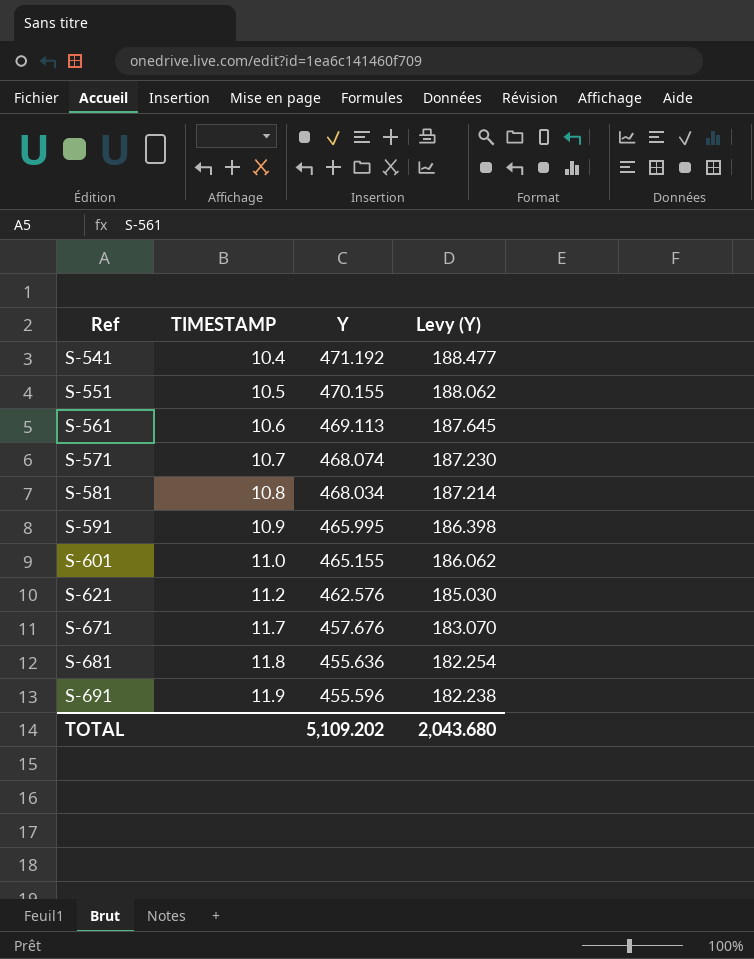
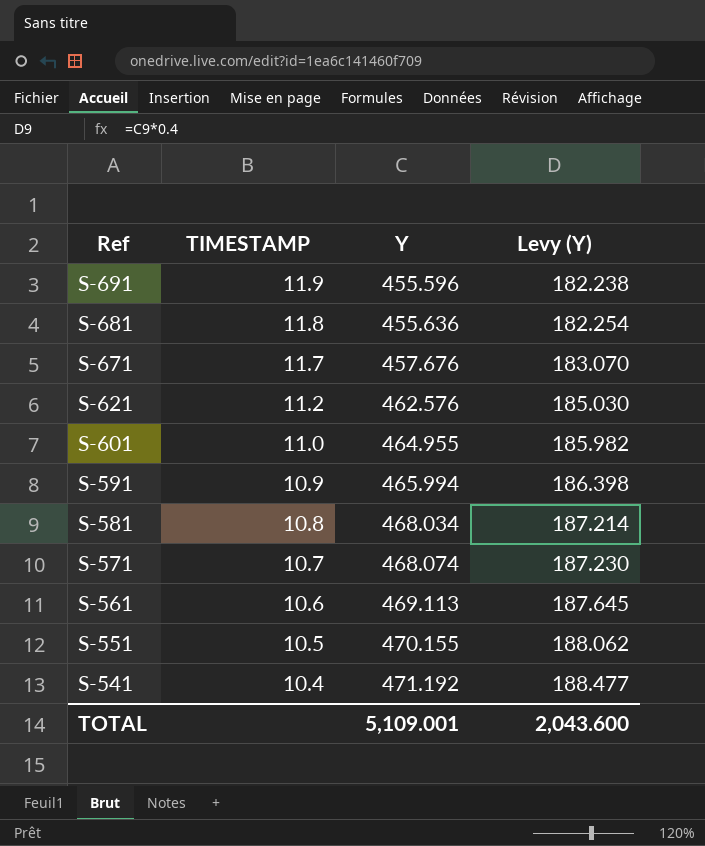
row order: Ref ascending -> Ref descending
S-601 | Y: 465.155 -> 464.955
S-601 | Levy (Y): 186.062 -> 185.982
S-591 | Y: 465.995 -> 465.994
TOTAL | Y: 5,109.202 -> 5,109.001
TOTAL | Levy (Y): 2,043.680 -> 2,043.600

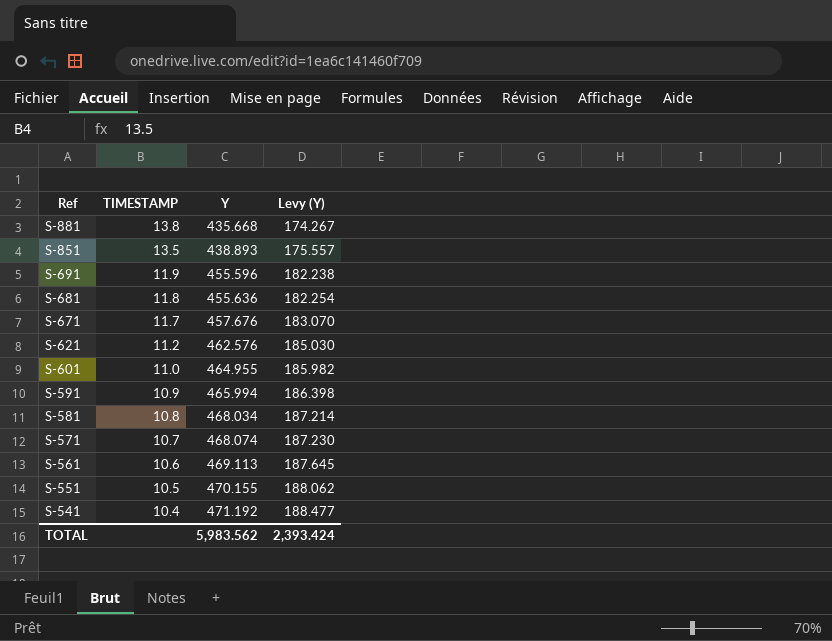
row S-881: none -> 13.8 | 435.668 | 174.267
row S-851: none -> 13.5 | 438.893 | 175.557
TOTAL | Y: 5,109.001 -> 5,983.562
TOTAL | Levy (Y): 2,043.600 -> 2,393.424

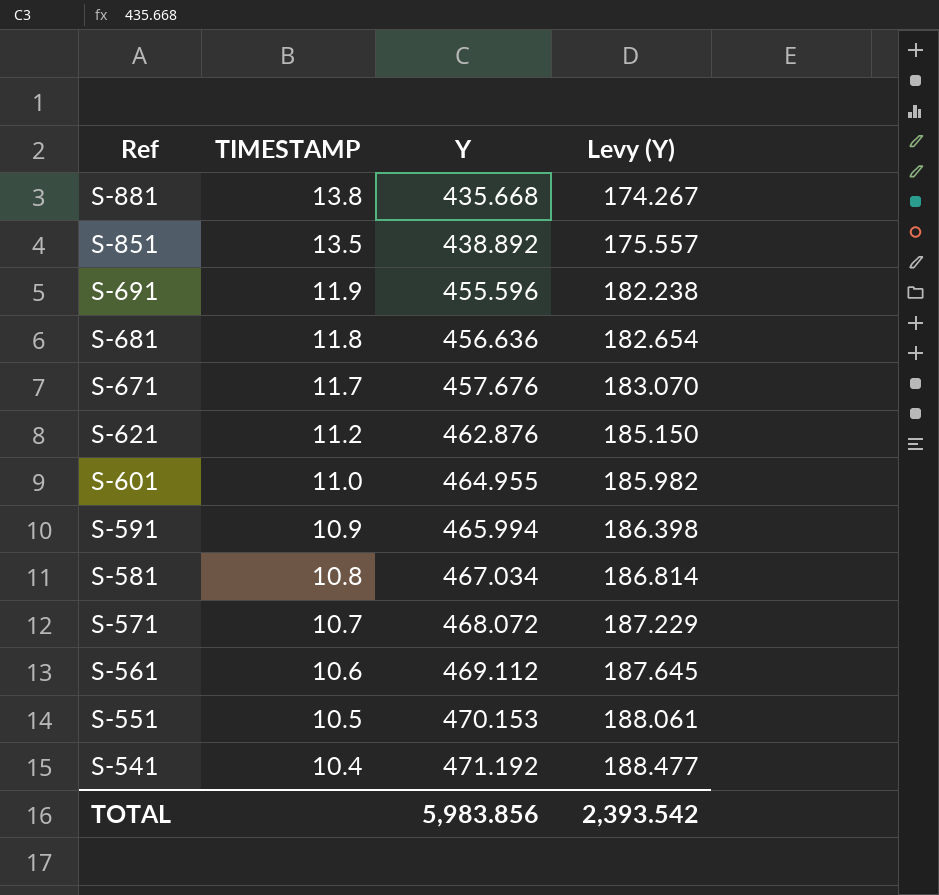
S-851 | Y: 438.893 -> 438.892
S-681 | Y: 455.636 -> 456.636
S-681 | Levy (Y): 182.254 -> 182.654
S-621 | Y: 462.576 -> 462.876
S-621 | Levy (Y): 185.030 -> 185.150
S-581 | Y: 468.034 -> 467.034
S-581 | Levy (Y): 187.214 -> 186.814
S-571 | Y: 468.074 -> 468.072
S-571 | Levy (Y): 187.230 -> 187.229
S-561 | Y: 469.113 -> 469.112
S-551 | Y: 470.155 -> 470.153
S-551 | Levy (Y): 188.062 -> 188.061
TOTAL | Y: 5,983.562 -> 5,983.856
TOTAL | Levy (Y): 2,393.424 -> 2,393.542

